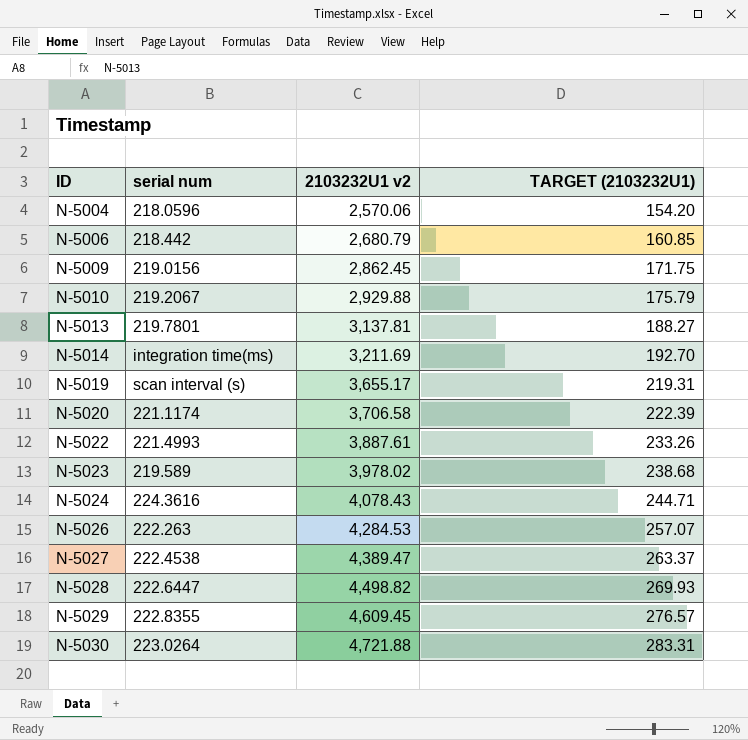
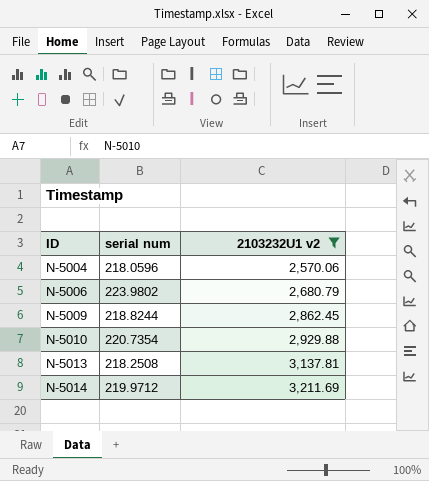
filter: none -> 2103232U1 v2 <= 3,211.69
column TARGET (2103232U1) | formula: [2103232U1 v2] * 0.06 -> none
N-5006 | serial num: 218.442 -> 223.9802
N-5009 | serial num: 219.0156 -> 218.8244
N-5010 | serial num: 219.2067 -> 220.7354
N-5013 | serial num: 219.7801 -> 218.2508
N-5014 | serial num: integration time(ms) -> 219.9712

